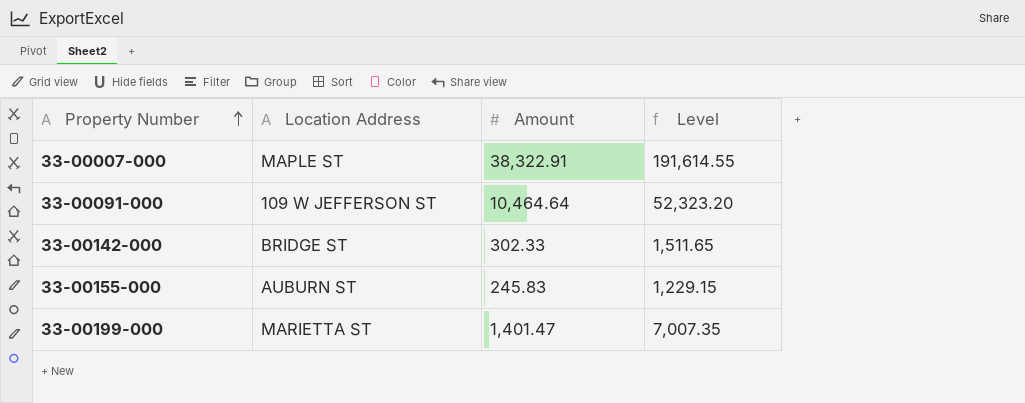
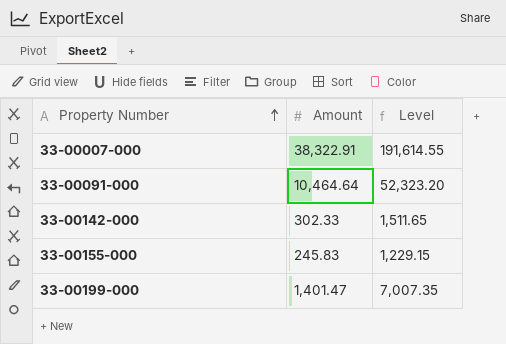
column Location Address | position: 2 -> none

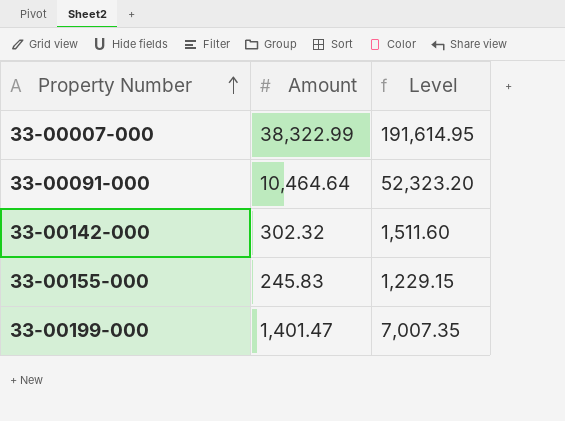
33-00007-000 | Amount: 38,322.91 -> 38,322.99
33-00007-000 | Level: 191,614.55 -> 191,614.95
33-00142-000 | Amount: 302.33 -> 302.32
33-00142-000 | Level: 1,511.65 -> 1,511.60

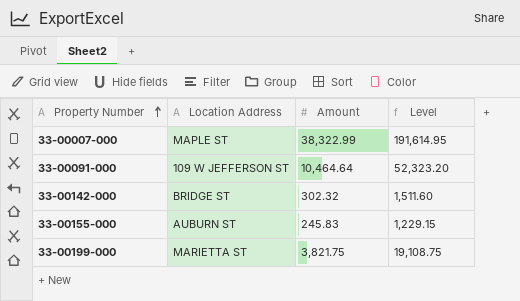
column Location Address | position: none -> 2
33-00199-000 | Amount: 1,401.47 -> 3,821.75
33-00199-000 | Level: 7,007.35 -> 19,108.75

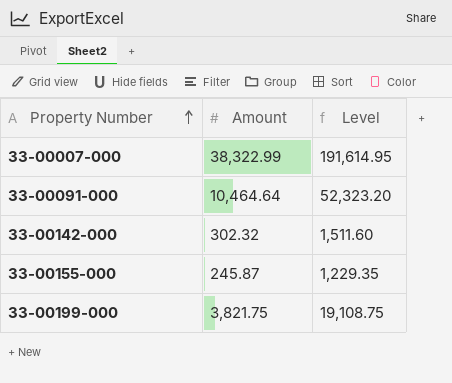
column Location Address | position: 2 -> none
33-00155-000 | Amount: 245.83 -> 245.87
33-00155-000 | Level: 1,229.15 -> 1,229.35

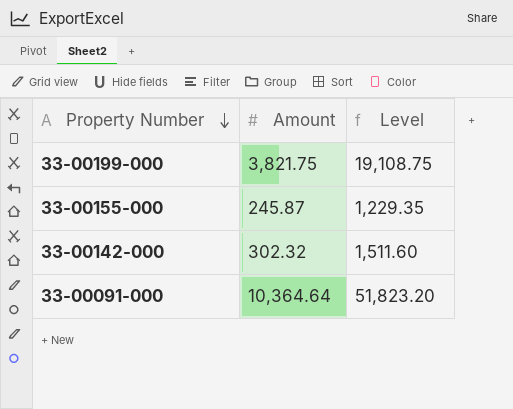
row order: Property Number ascending -> Property Number descending
row 33-00007-000: 38,322.99 | 191,614.95 -> none
33-00091-000 | Amount: 10,464.64 -> 10,364.64
33-00091-000 | Level: 52,323.20 -> 51,823.20

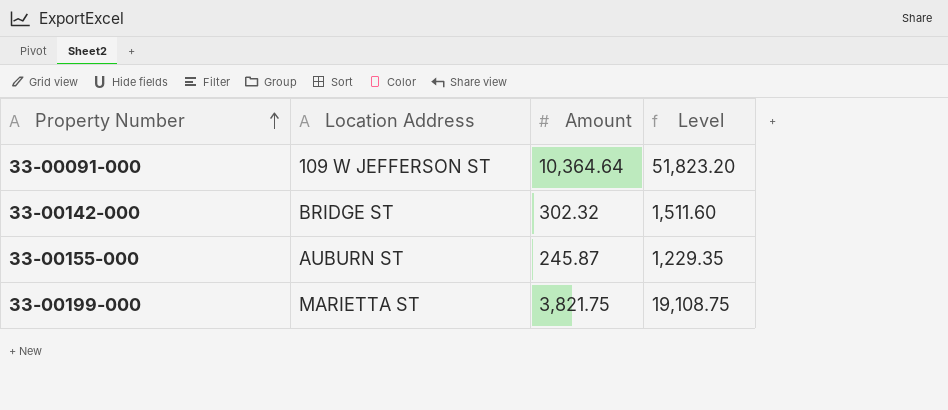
row order: Property Number descending -> Property Number ascending
column Location Address | position: none -> 2

